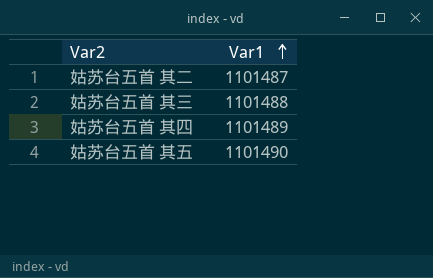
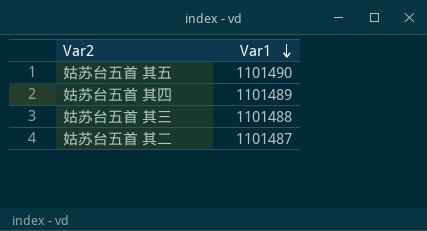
row order: Var1 ascending -> Var1 descending

